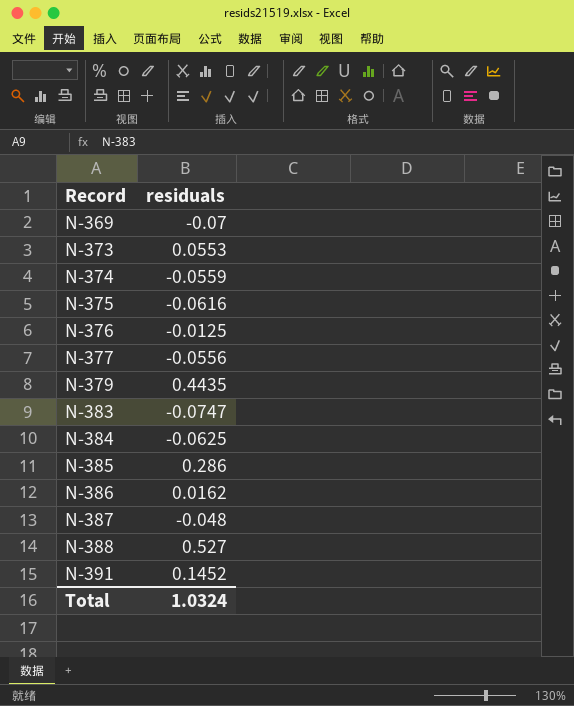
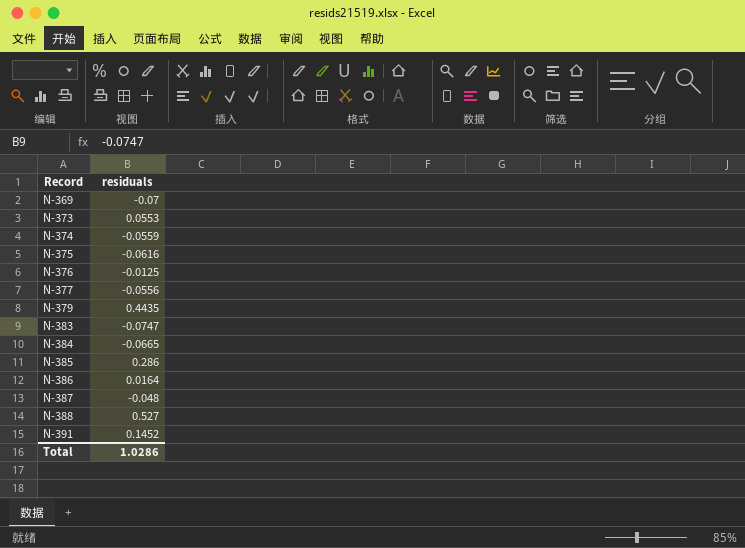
N-384 | residuals: -0.0625 -> -0.0665
N-386 | residuals: 0.0162 -> 0.0164
Total | residuals: 1.0324 -> 1.0286

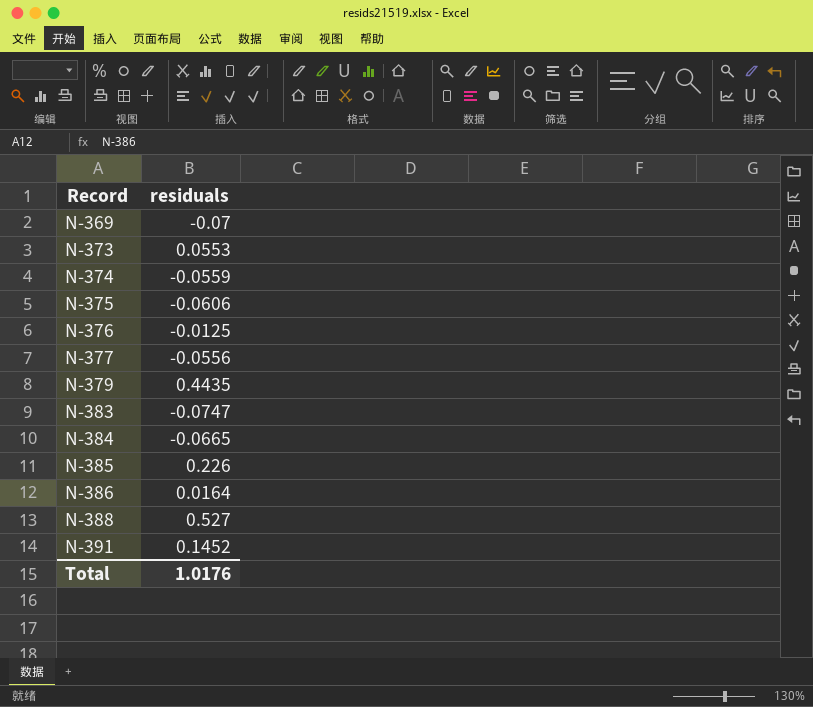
row N-387: -0.048 -> none
N-375 | residuals: -0.0616 -> -0.0606
N-385 | residuals: 0.286 -> 0.226
Total | residuals: 1.0286 -> 1.0176

